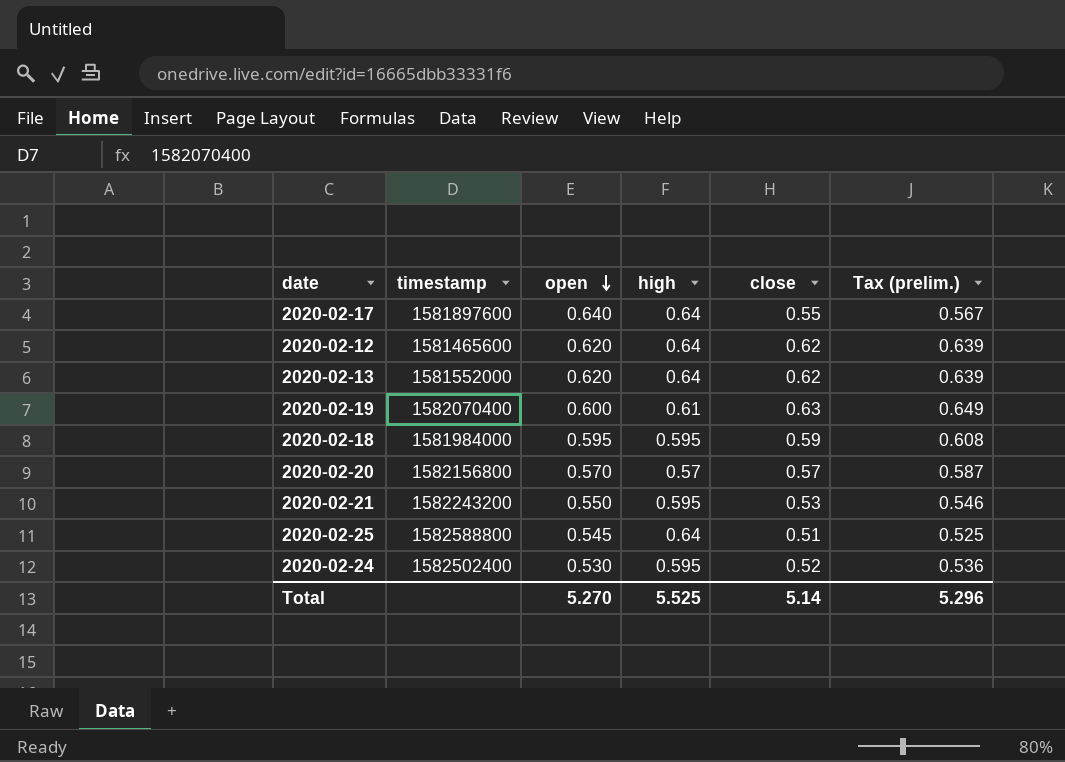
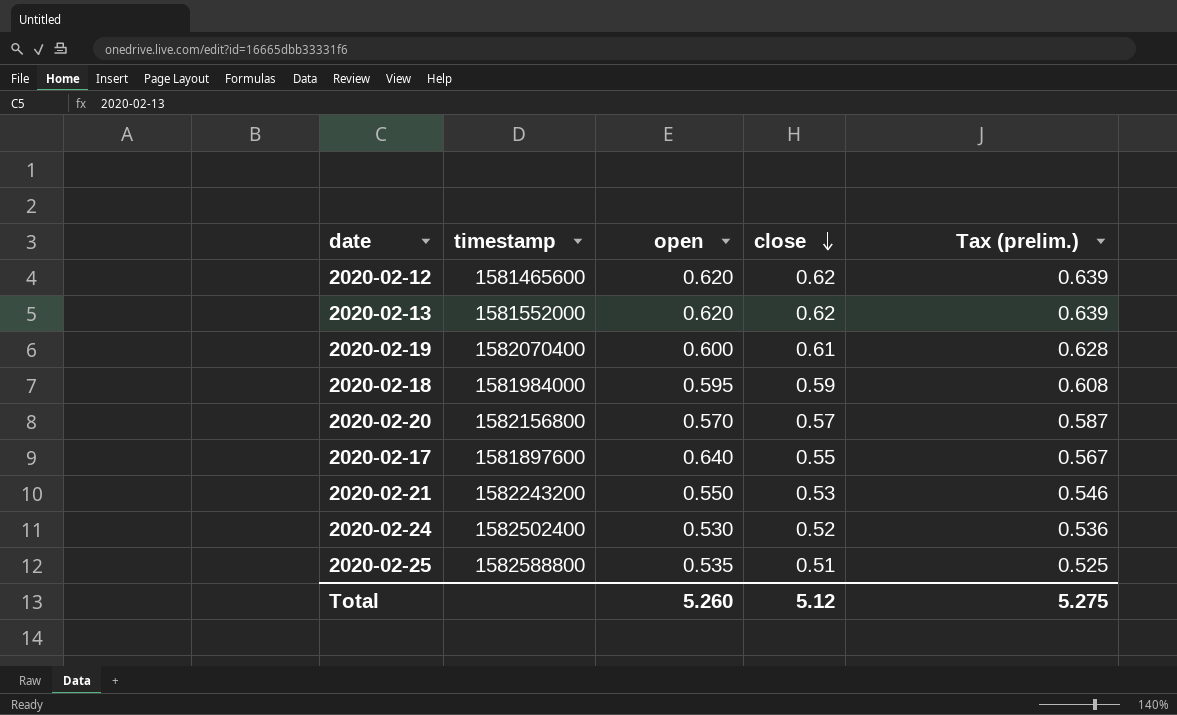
row order: open descending -> close descending
column high | position: 4 -> none
2020-02-19 | close: 0.63 -> 0.61
2020-02-19 | Tax (prelim.): 0.649 -> 0.628
2020-02-25 | open: 0.545 -> 0.535
Total | open: 5.270 -> 5.260
Total | close: 5.14 -> 5.12
Total | Tax (prelim.): 5.296 -> 5.275

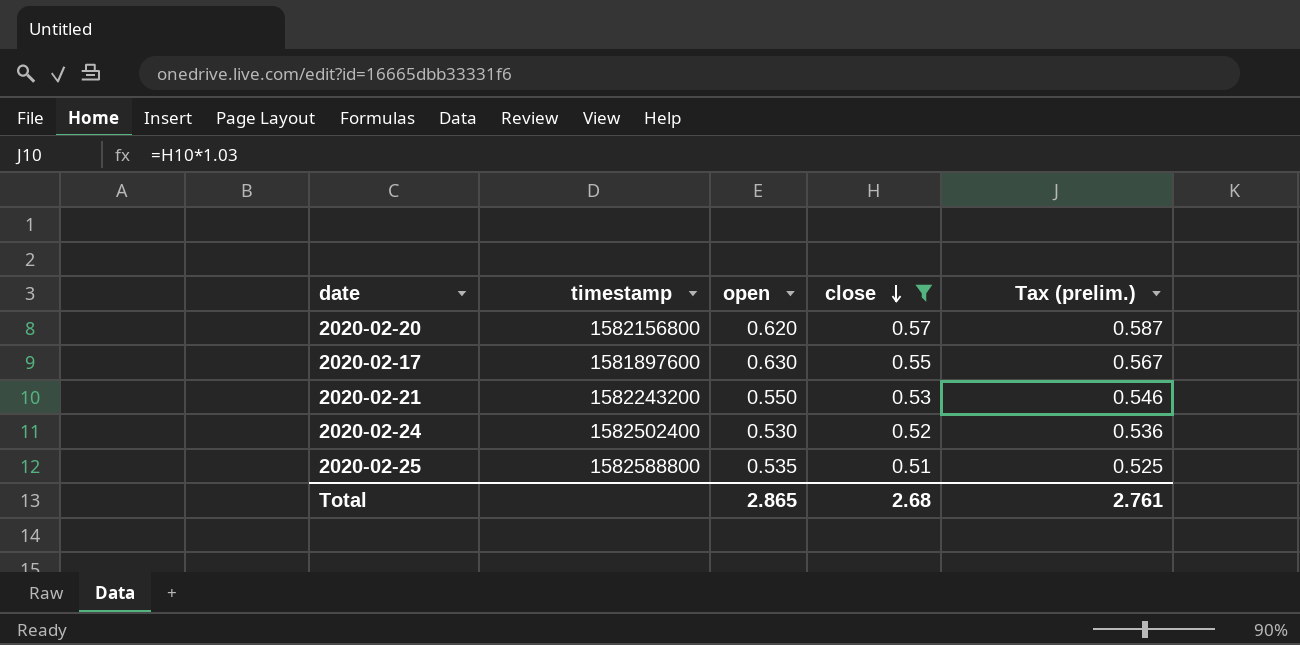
filter: none -> close <= 0.57
2020-02-20 | open: 0.570 -> 0.620
2020-02-17 | open: 0.640 -> 0.630
Total | open: 5.260 -> 2.865
Total | close: 5.12 -> 2.68
Total | Tax (prelim.): 5.275 -> 2.761

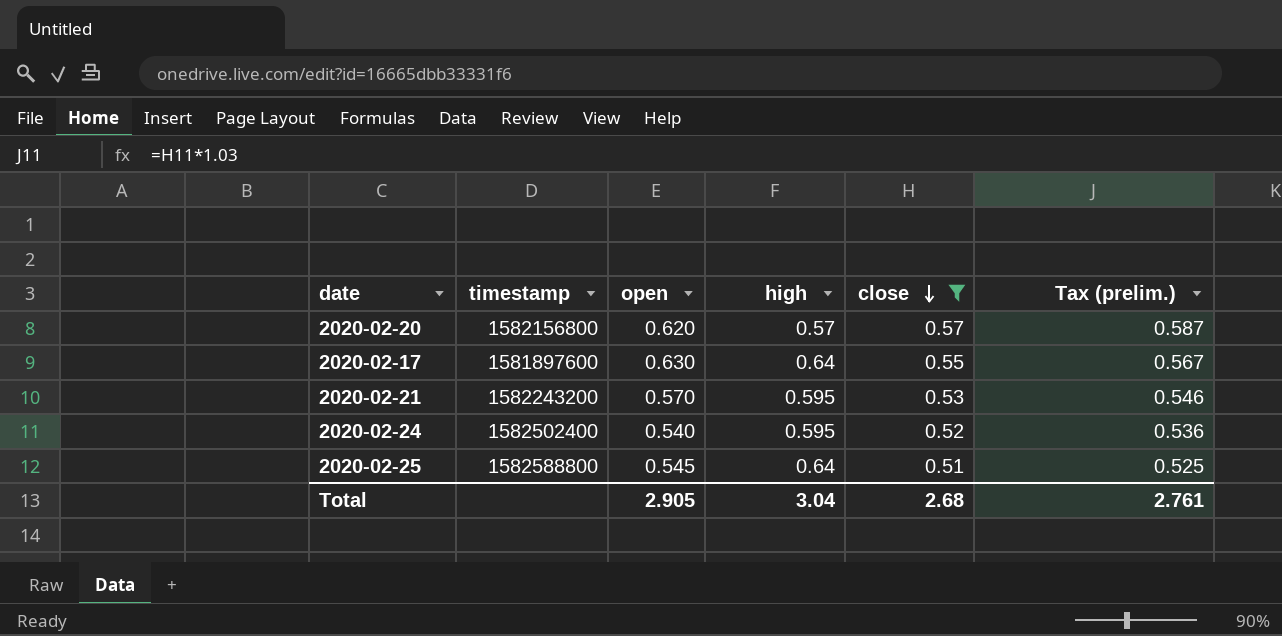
column high | position: none -> 4
2020-02-21 | open: 0.550 -> 0.570
2020-02-24 | open: 0.530 -> 0.540
2020-02-25 | open: 0.535 -> 0.545
Total | open: 2.865 -> 2.905

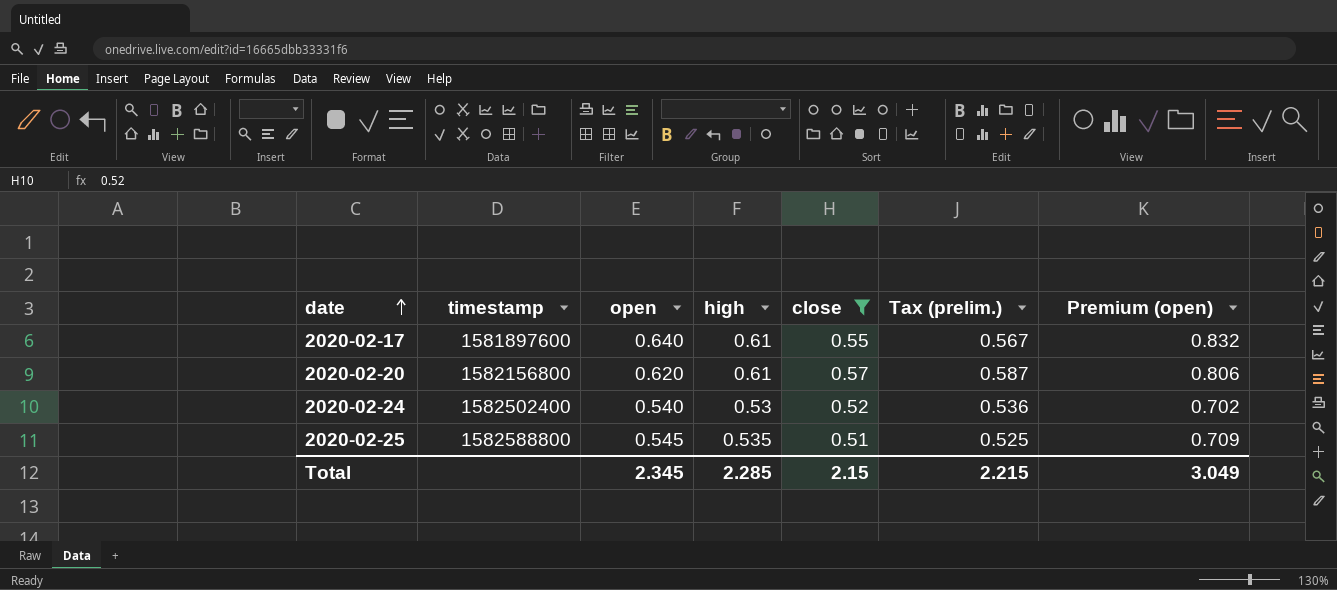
row order: close descending -> date ascending
column Premium (open) | formula: none -> [open] * 1.3
row 2020-02-21: 1582243200 | 0.570 | 0.595 | 0.53 | 0.546 -> none
2020-02-17 | open: 0.630 -> 0.640
2020-02-17 | high: 0.64 -> 0.61
2020-02-20 | high: 0.57 -> 0.61
2020-02-24 | high: 0.595 -> 0.53
2020-02-25 | high: 0.64 -> 0.535
Total | open: 2.905 -> 2.345
Total | high: 3.04 -> 2.285
Total | close: 2.68 -> 2.15
Total | Tax (prelim.): 2.761 -> 2.215

